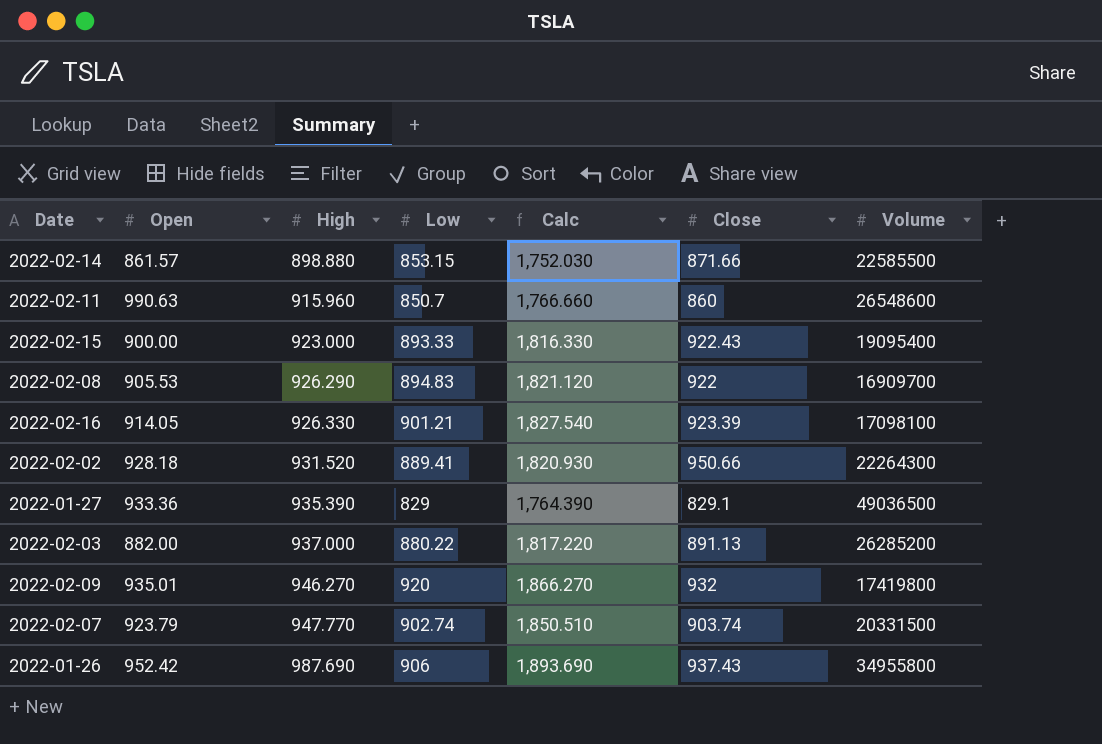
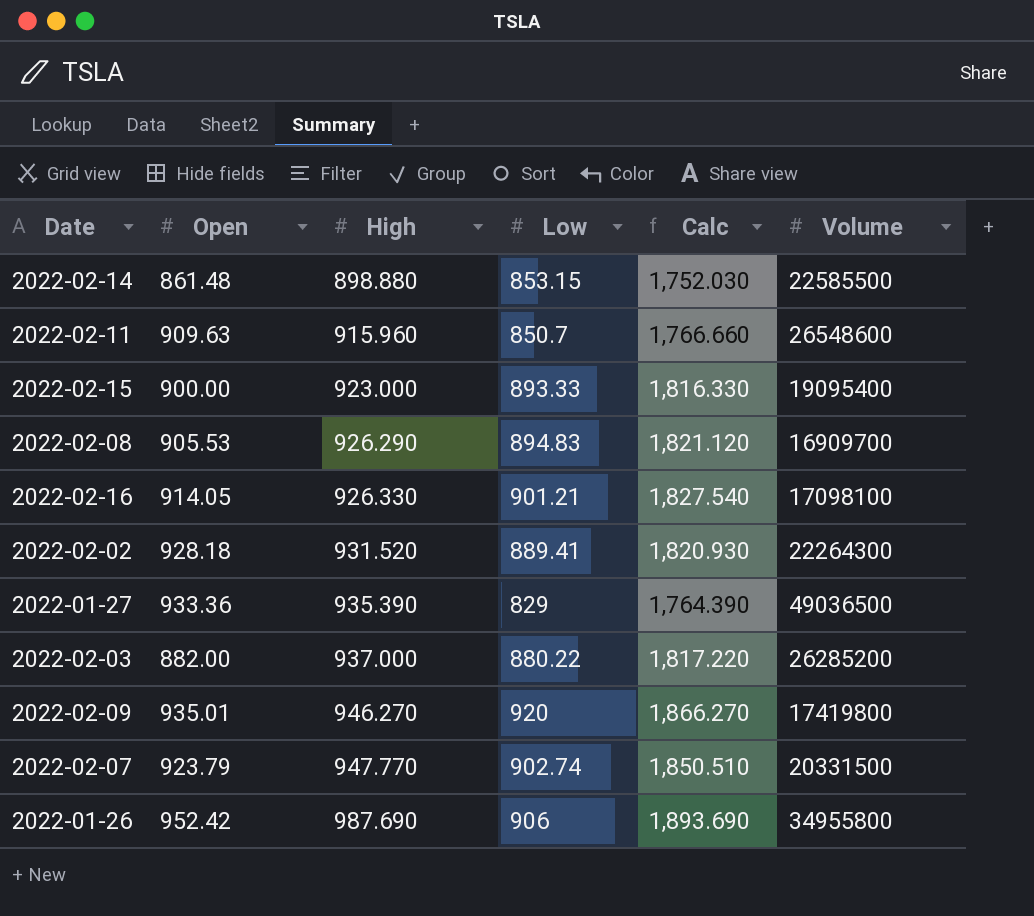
column Close | position: 6 -> none
2022-02-14 | Open: 861.57 -> 861.48
2022-02-11 | Open: 990.63 -> 909.63

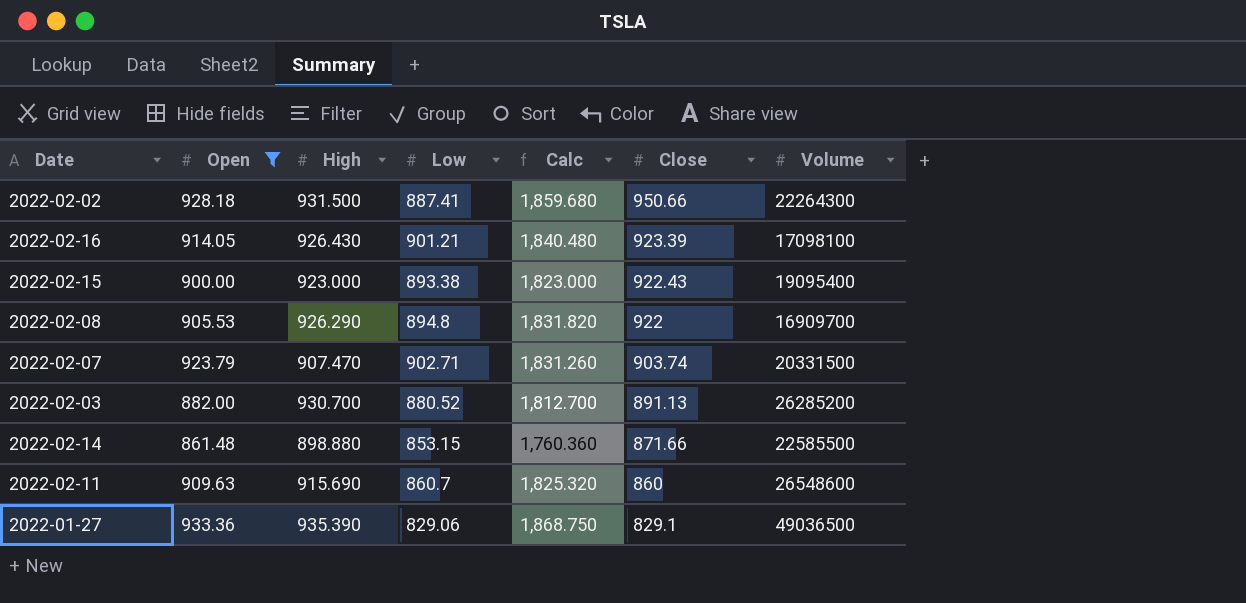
filter: none -> Open <= 933.36
row order: High ascending -> Close descending
column Calc | formula: [High] + [Low] -> [Open] + [High]
column Close | position: none -> 6
2022-02-02 | High: 931.520 -> 931.500
2022-02-02 | Low: 889.41 -> 887.41
2022-02-16 | High: 926.330 -> 926.430
2022-02-15 | Low: 893.33 -> 893.38
2022-02-08 | Low: 894.83 -> 894.8
2022-02-07 | High: 947.770 -> 907.470
2022-02-07 | Low: 902.74 -> 902.71
2022-02-03 | High: 937.000 -> 930.700
2022-02-03 | Low: 880.22 -> 880.52
2022-02-11 | High: 915.960 -> 915.690
2022-02-11 | Low: 850.7 -> 860.7
2022-01-27 | Low: 829 -> 829.06

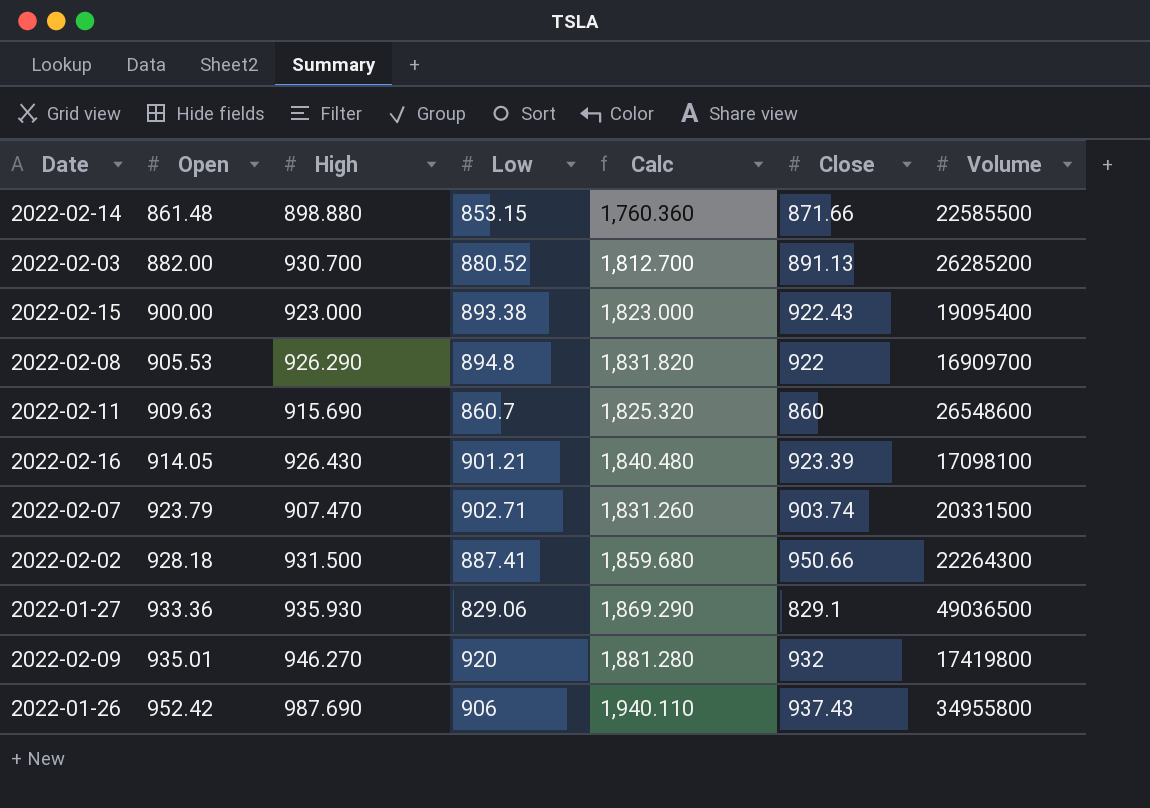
filter: Open <= 933.36 -> none
row order: Close descending -> Open ascending
2022-01-27 | High: 935.390 -> 935.930
2022-01-27 | Calc: 1,868.750 -> 1,869.290

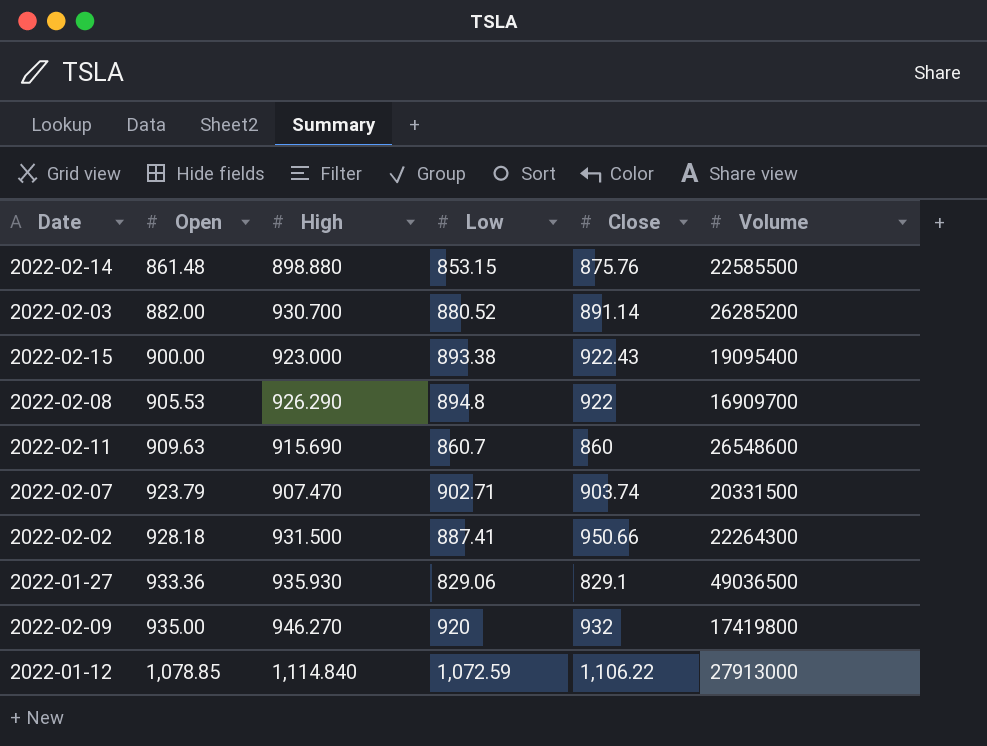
column Calc | formula: [Open] + [High] -> none
row 2022-02-16: 914.05 | 926.430 | 901.21 | 1,840.480 | 923.39 | 17098100 -> none
row 2022-01-26: 952.42 | 987.690 | 906 | 1,940.110 | 937.43 | 34955800 -> none
2022-02-14 | Close: 871.66 -> 875.76
2022-02-03 | Close: 891.13 -> 891.14
2022-02-09 | Open: 935.01 -> 935.00
row 2022-01-12: none -> 1,078.85 | 1,114.840 | 1,072.59 | 1,106.22 | 27913000

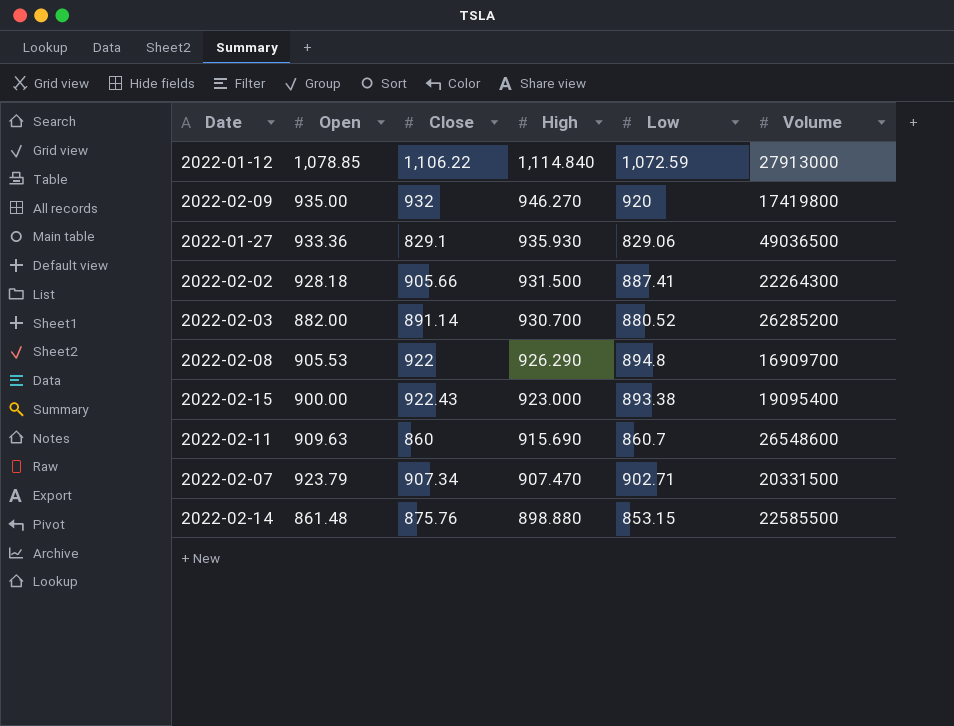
row order: Open ascending -> High descending
column Close | position: 5 -> 3
2022-02-02 | Close: 950.66 -> 905.66
2022-02-07 | Close: 903.74 -> 907.34

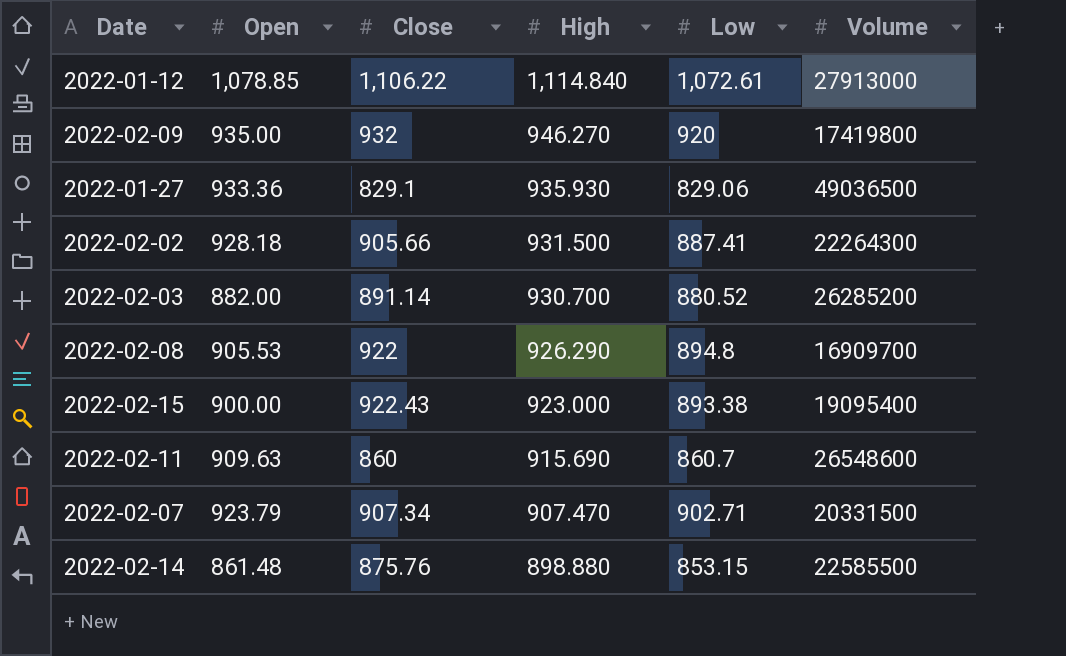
2022-01-12 | Low: 1,072.59 -> 1,072.61

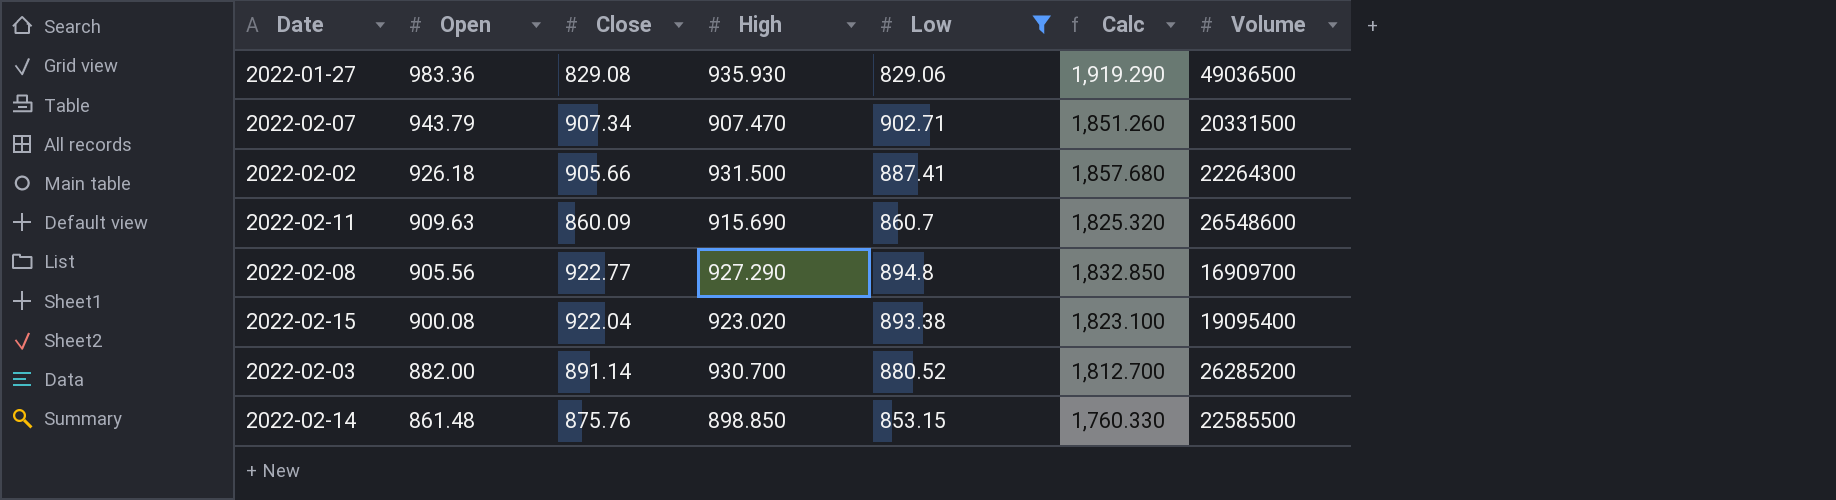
filter: none -> Low <= 902.71
row order: High descending -> Open descending
column Calc | formula: none -> [Open] + [High]
2022-01-27 | Open: 933.36 -> 983.36
2022-01-27 | Close: 829.1 -> 829.08
2022-02-07 | Open: 923.79 -> 943.79
2022-02-02 | Open: 928.18 -> 926.18
2022-02-11 | Close: 860 -> 860.09
2022-02-08 | Open: 905.53 -> 905.56
2022-02-08 | Close: 922 -> 922.77
2022-02-08 | High: 926.290 -> 927.290
2022-02-15 | Open: 900.00 -> 900.08
2022-02-15 | Close: 922.43 -> 922.04
2022-02-15 | High: 923.000 -> 923.020
2022-02-14 | High: 898.880 -> 898.850

